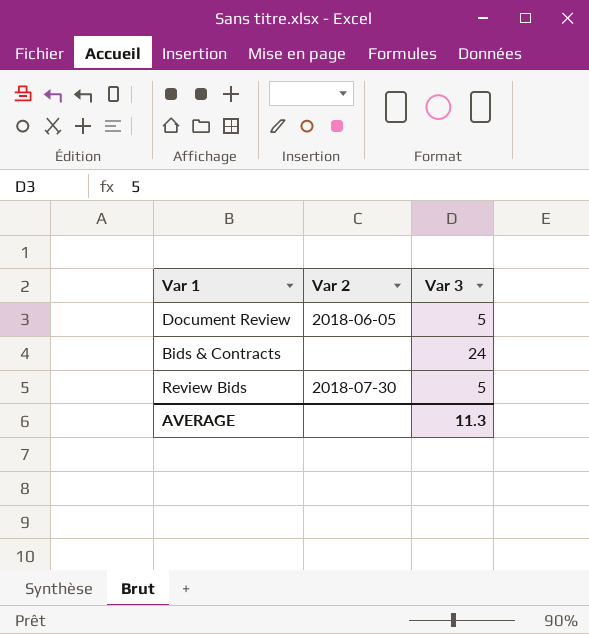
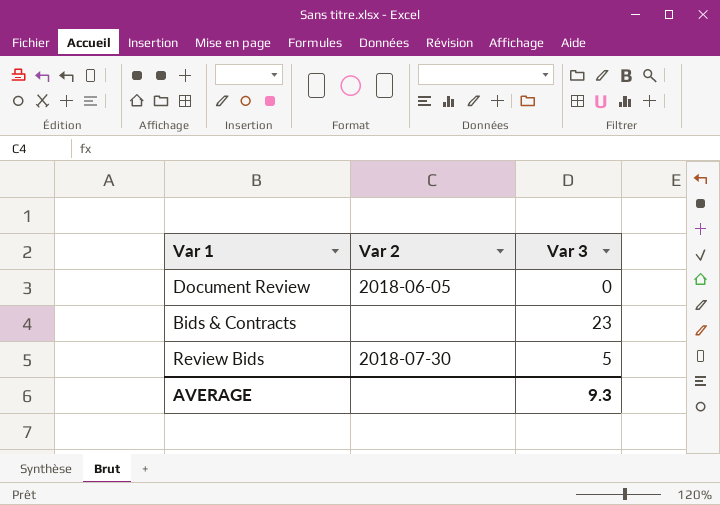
Document Review | Var 3: 5 -> 0
Bids & Contracts | Var 3: 24 -> 23
AVERAGE | Var 3: 11.3 -> 9.3

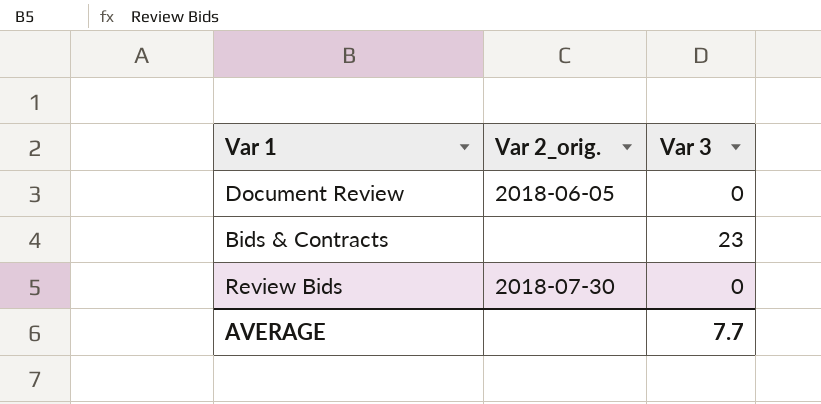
column name: Var 2 -> Var 2_orig.
Review Bids | Var 3: 5 -> 0
AVERAGE | Var 3: 9.3 -> 7.7

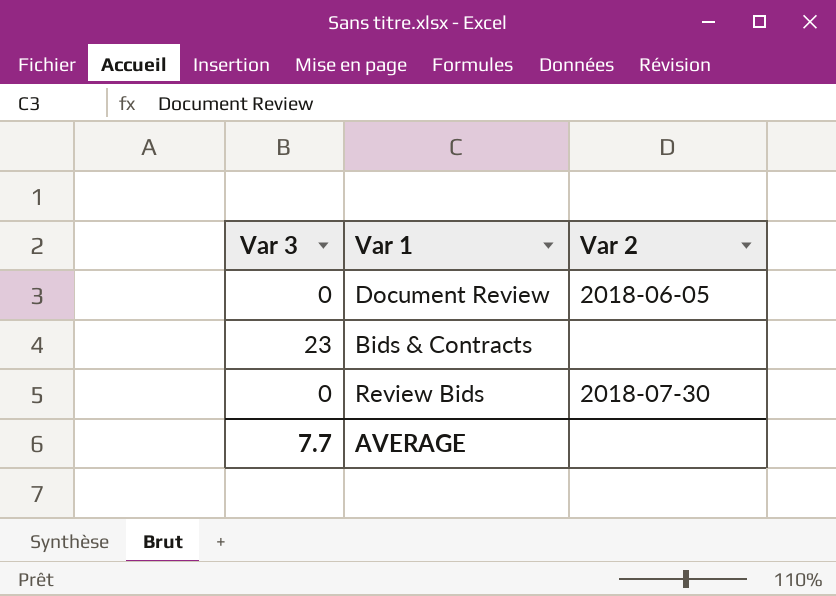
column Var 3 | position: 3 -> 1
column name: Var 2_orig. -> Var 2

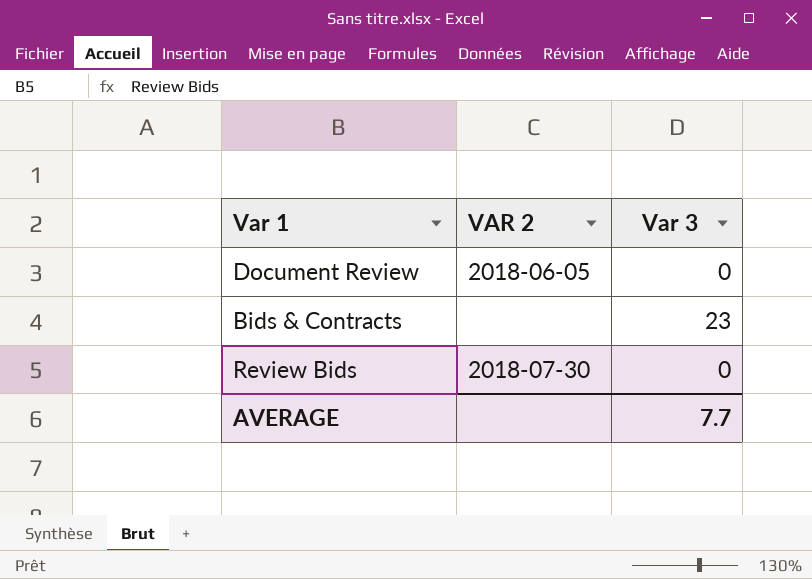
column name: Var 2 -> VAR 2
column Var 3 | position: 1 -> 3

